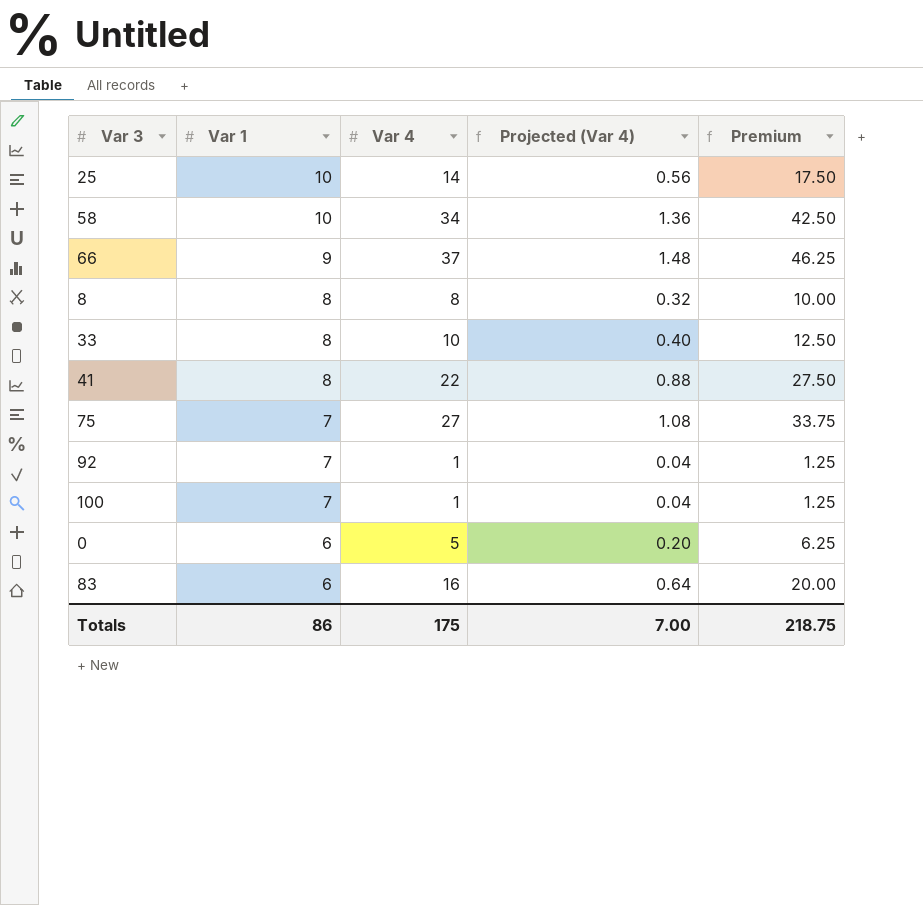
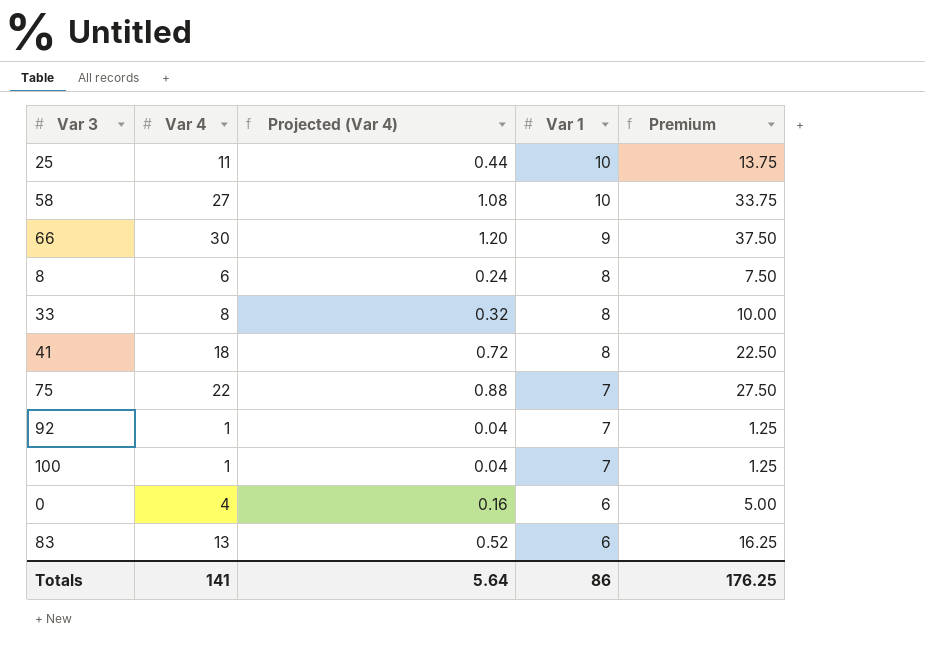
column Var 1 | position: 2 -> 4
25 | Var 4: 14 -> 11
25 | Projected (Var 4): 0.56 -> 0.44
25 | Premium: 17.50 -> 13.75
58 | Var 4: 34 -> 27
58 | Projected (Var 4): 1.36 -> 1.08
58 | Premium: 42.50 -> 33.75
66 | Var 4: 37 -> 30
66 | Projected (Var 4): 1.48 -> 1.20
66 | Premium: 46.25 -> 37.50
8 | Var 4: 8 -> 6
8 | Projected (Var 4): 0.32 -> 0.24
8 | Premium: 10.00 -> 7.50
33 | Var 4: 10 -> 8
33 | Projected (Var 4): 0.40 -> 0.32
33 | Premium: 12.50 -> 10.00
41 | Var 4: 22 -> 18
41 | Projected (Var 4): 0.88 -> 0.72
41 | Premium: 27.50 -> 22.50
75 | Var 4: 27 -> 22
75 | Projected (Var 4): 1.08 -> 0.88
75 | Premium: 33.75 -> 27.50
0 | Var 4: 5 -> 4
0 | Projected (Var 4): 0.20 -> 0.16
0 | Premium: 6.25 -> 5.00
83 | Var 4: 16 -> 13
83 | Projected (Var 4): 0.64 -> 0.52
83 | Premium: 20.00 -> 16.25
Totals | Var 4: 175 -> 141
Totals | Projected (Var 4): 7.00 -> 5.64
Totals | Premium: 218.75 -> 176.25

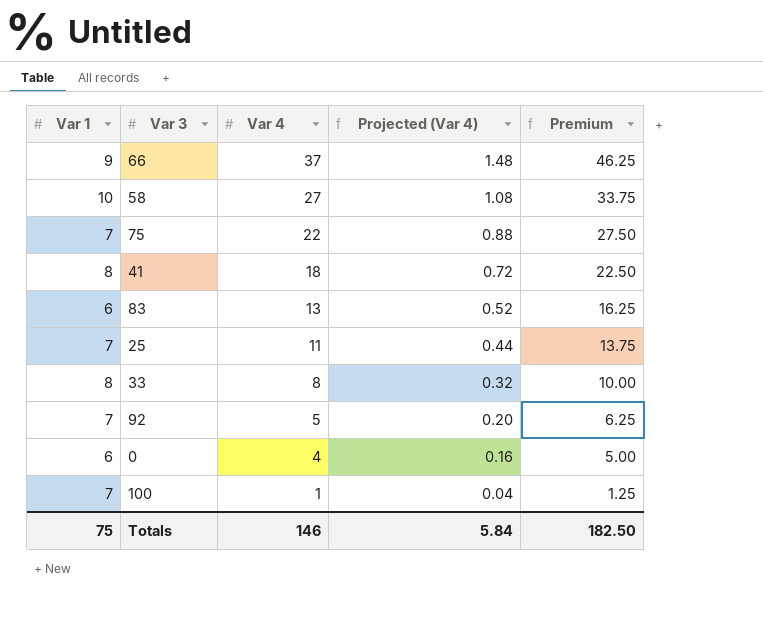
row order: Var 1 descending -> Var 4 descending
column Var 1 | position: 4 -> 1
row 8: 6 | 0.24 | 8 | 7.50 -> none
66 | Var 4: 30 -> 37
66 | Projected (Var 4): 1.20 -> 1.48
66 | Premium: 37.50 -> 46.25
25 | Var 1: 10 -> 7
92 | Var 4: 1 -> 5
92 | Projected (Var 4): 0.04 -> 0.20
92 | Premium: 1.25 -> 6.25
Totals | Var 1: 86 -> 75
Totals | Var 4: 141 -> 146
Totals | Projected (Var 4): 5.64 -> 5.84
Totals | Premium: 176.25 -> 182.50

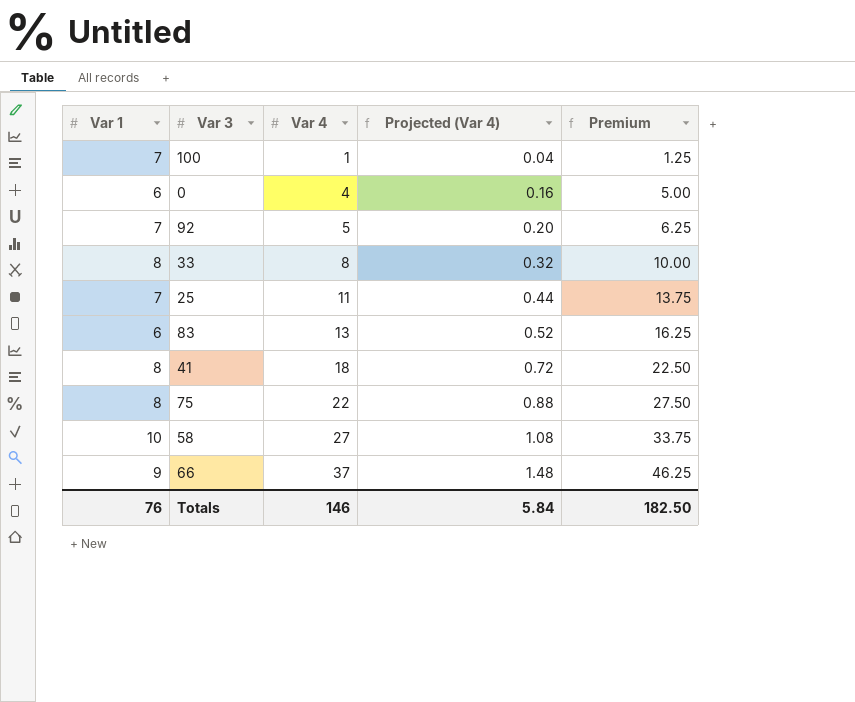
row order: Var 4 descending -> Var 4 ascending
75 | Var 1: 7 -> 8
Totals | Var 1: 75 -> 76

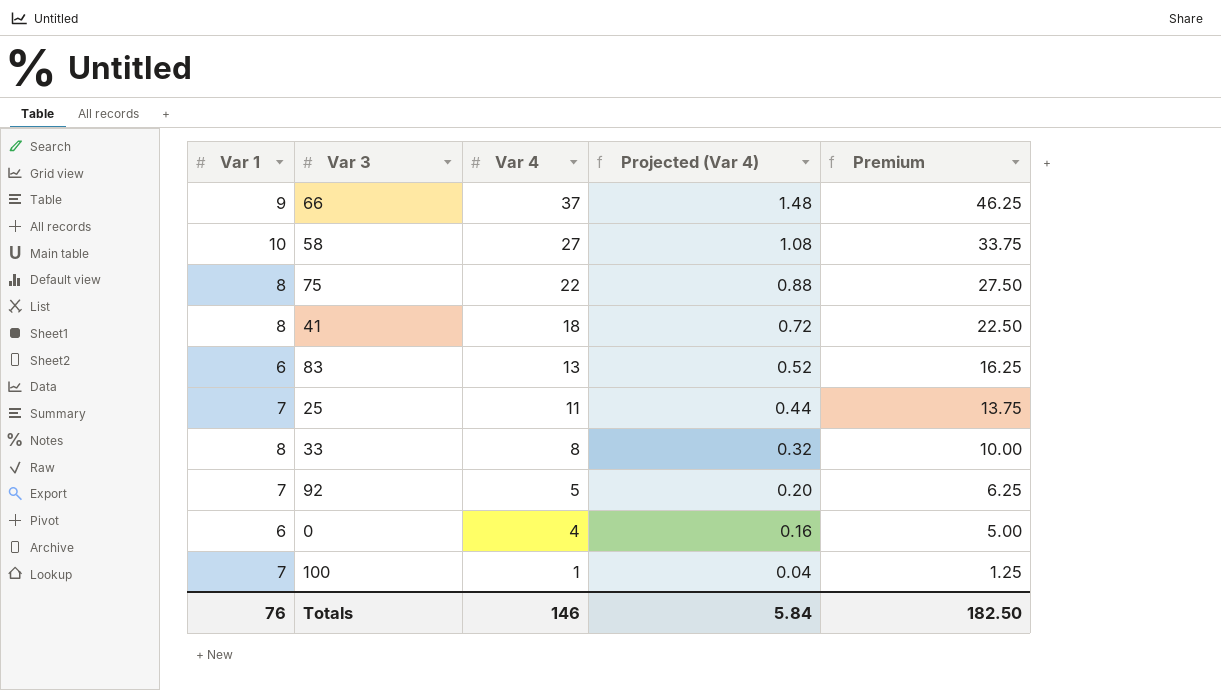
row order: Var 4 ascending -> Var 4 descending

